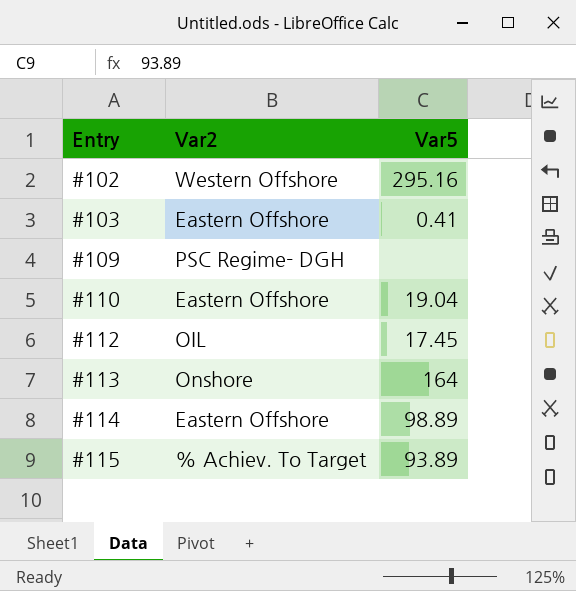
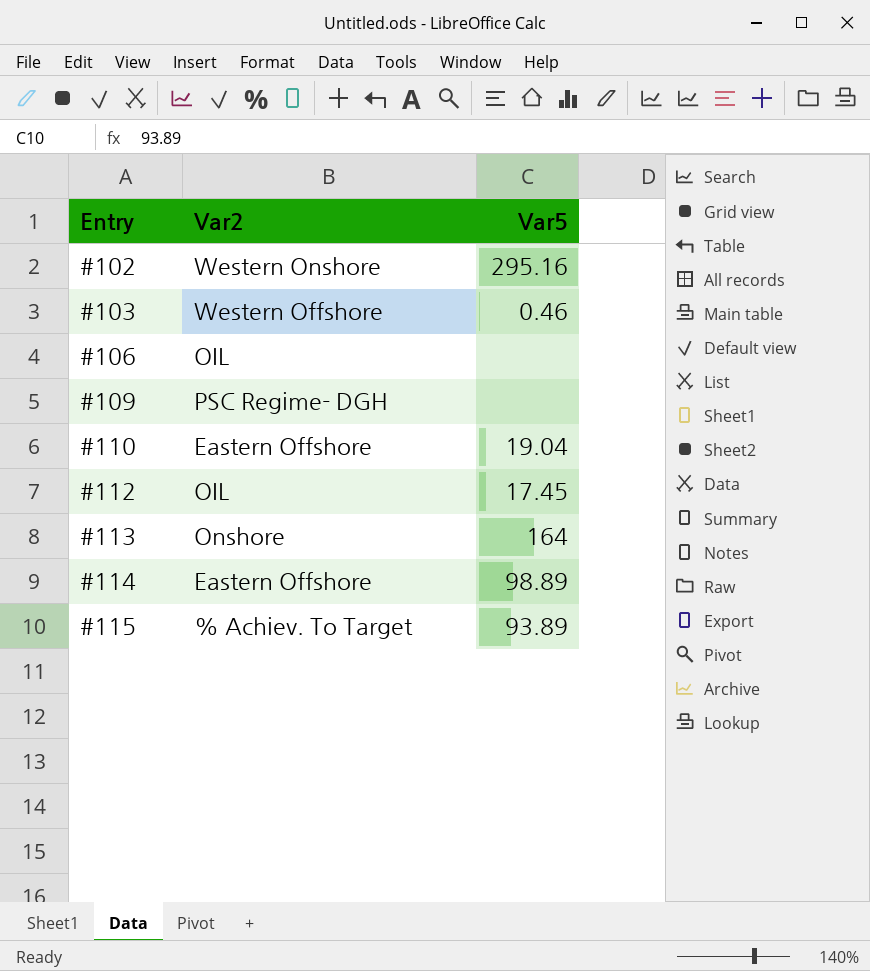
#102 | Var2: Western Offshore -> Western Onshore
#103 | Var2: Eastern Offshore -> Western Offshore
#103 | Var5: 0.41 -> 0.46
row #106: none -> OIL | none

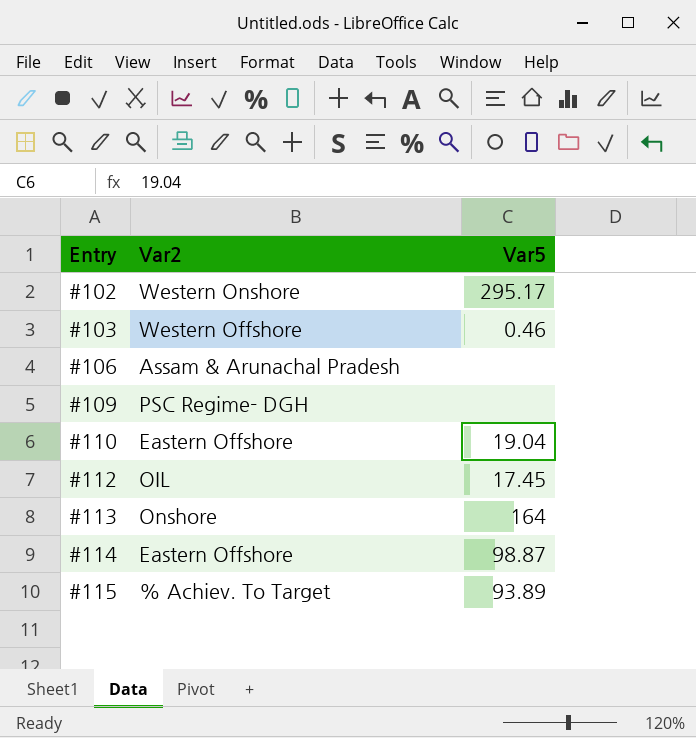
#102 | Var5: 295.16 -> 295.17
#106 | Var2: OIL -> Assam & Arunachal Pradesh
#114 | Var5: 98.89 -> 98.87

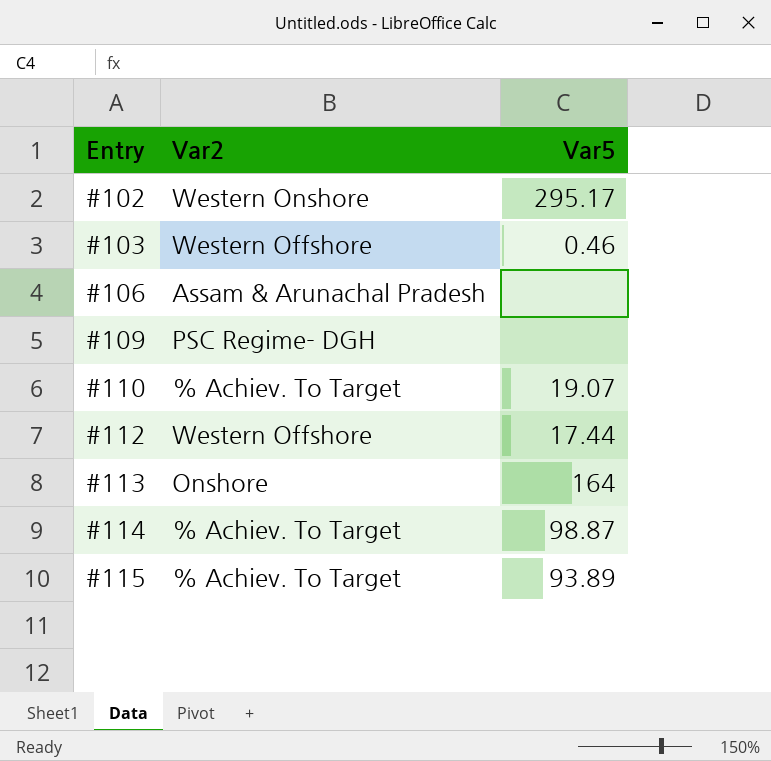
#110 | Var2: Eastern Offshore -> % Achiev. To Target
#110 | Var5: 19.04 -> 19.07
#112 | Var2: OIL -> Western Offshore
#112 | Var5: 17.45 -> 17.44
#114 | Var2: Eastern Offshore -> % Achiev. To Target

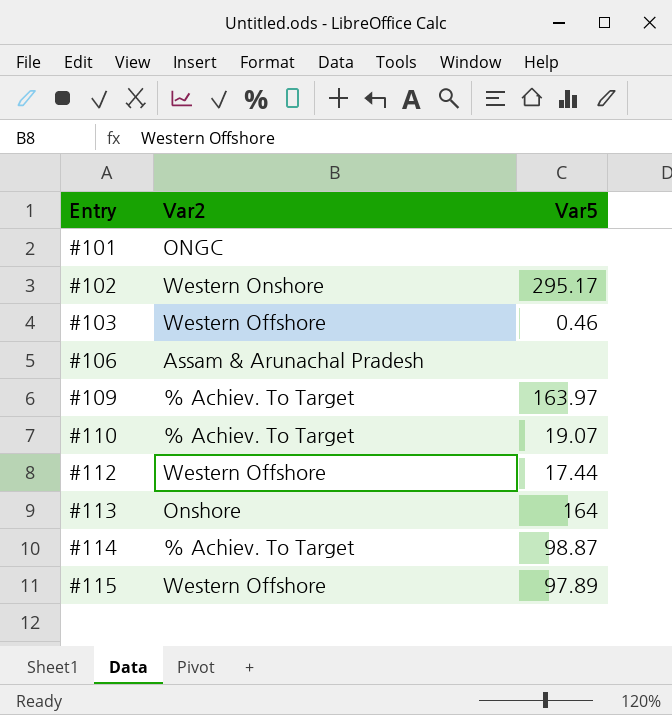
row #101: none -> ONGC | none
#109 | Var2: PSC Regime- DGH -> % Achiev. To Target
#109 | Var5: none -> 163.97
#115 | Var2: % Achiev. To Target -> Western Offshore
#115 | Var5: 93.89 -> 97.89

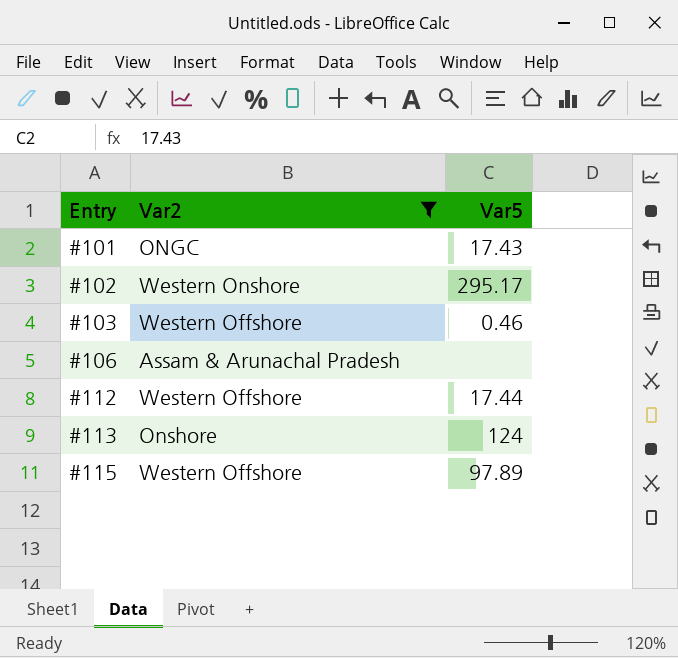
filter: none -> Var2 != % Achiev. To Target
#101 | Var5: none -> 17.43
#113 | Var5: 164 -> 124

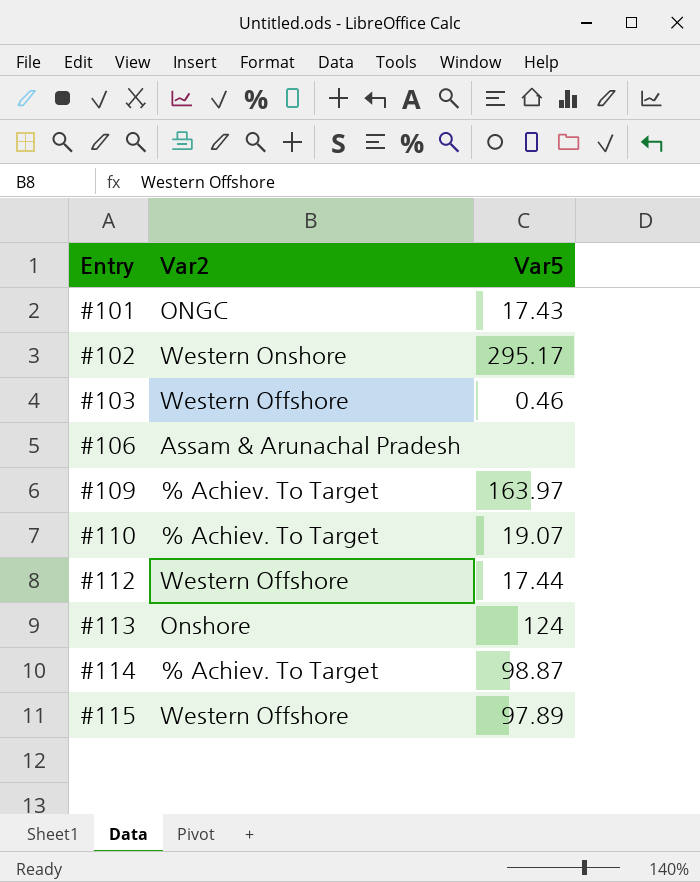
filter: Var2 != % Achiev. To Target -> none

